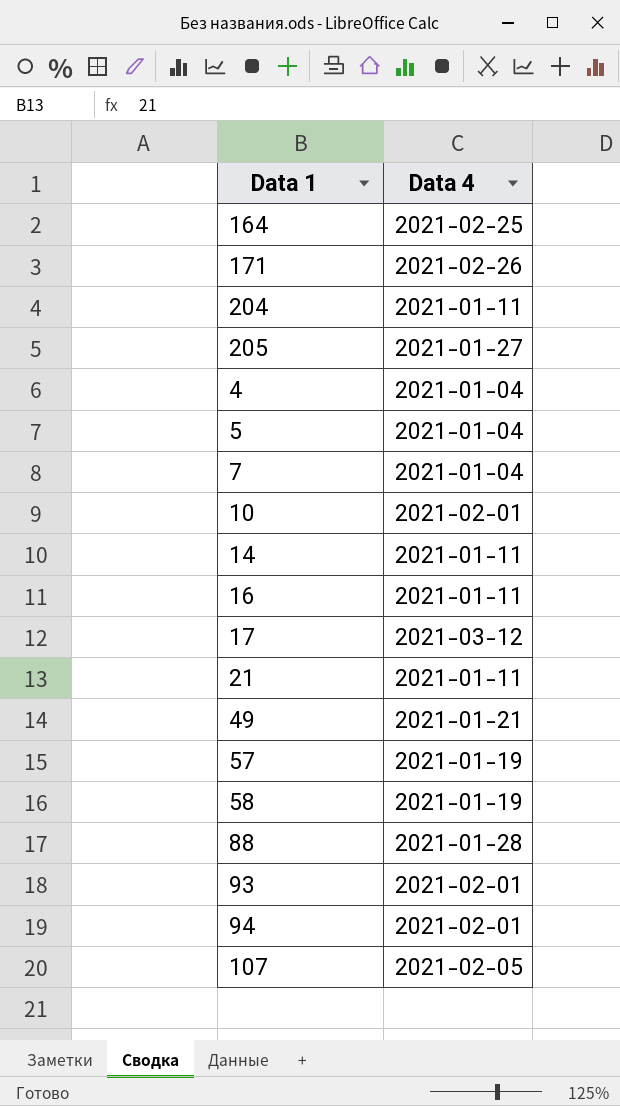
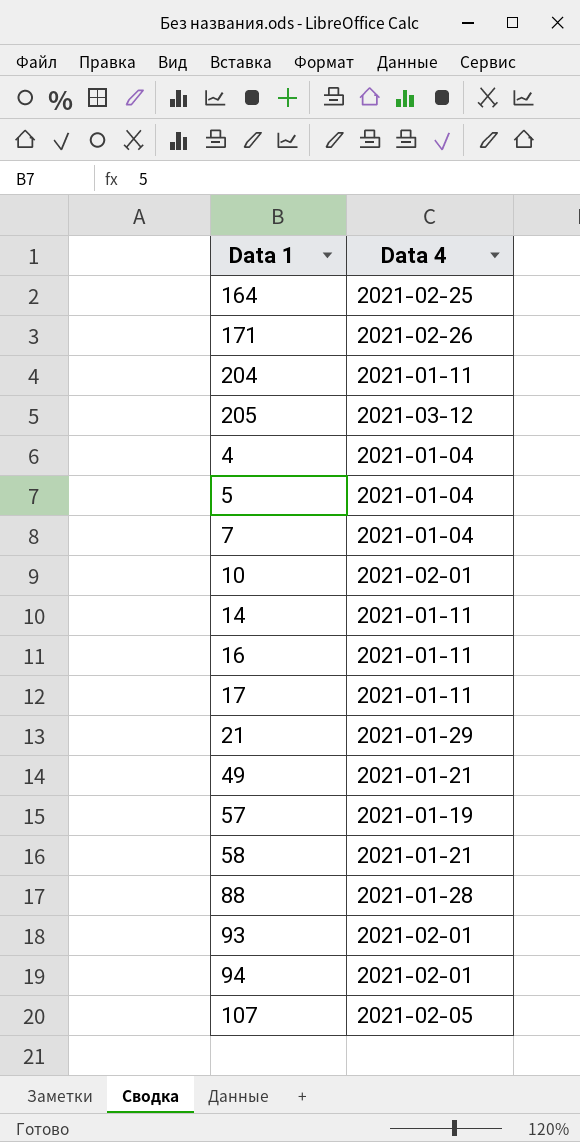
205 | Data 4: 2021-01-27 -> 2021-03-12
17 | Data 4: 2021-03-12 -> 2021-01-11
21 | Data 4: 2021-01-11 -> 2021-01-29
58 | Data 4: 2021-01-19 -> 2021-01-21

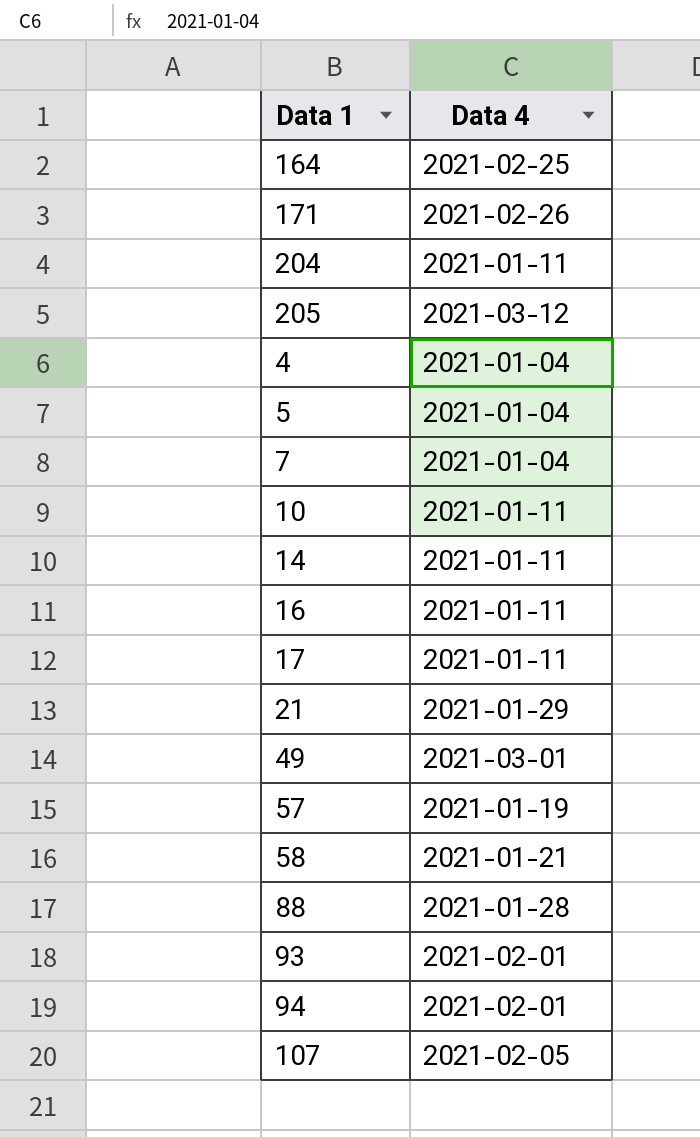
10 | Data 4: 2021-02-01 -> 2021-01-11
49 | Data 4: 2021-01-21 -> 2021-03-01

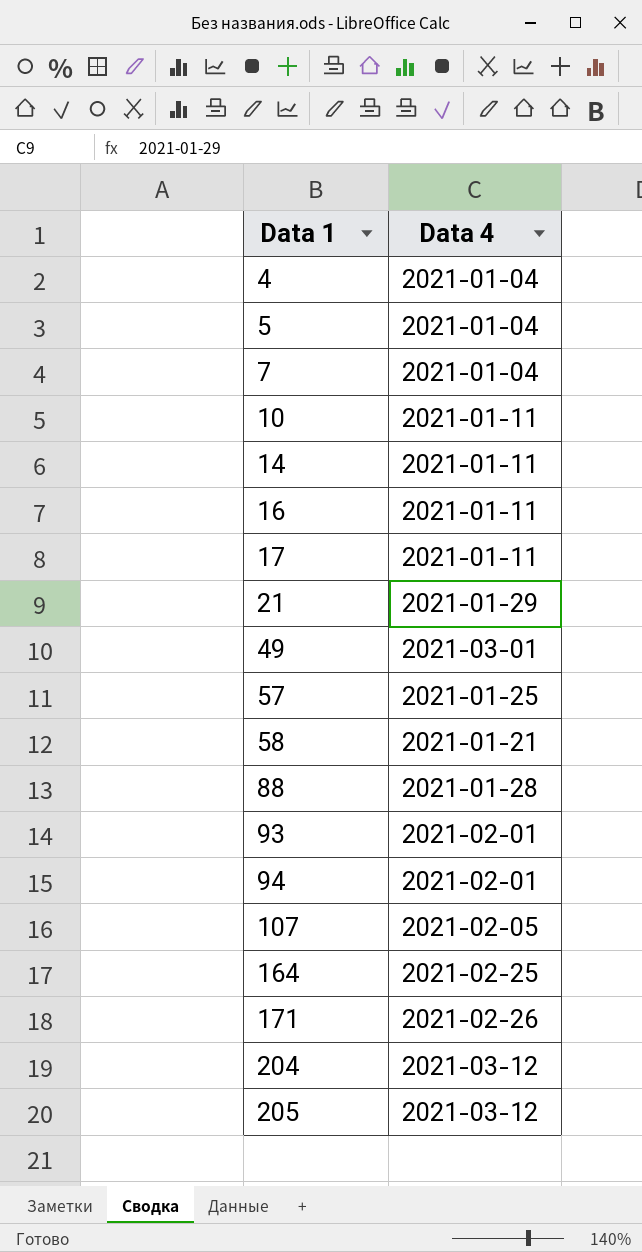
row order: none -> Data 1 ascending
57 | Data 4: 2021-01-19 -> 2021-01-25
204 | Data 4: 2021-01-11 -> 2021-03-12

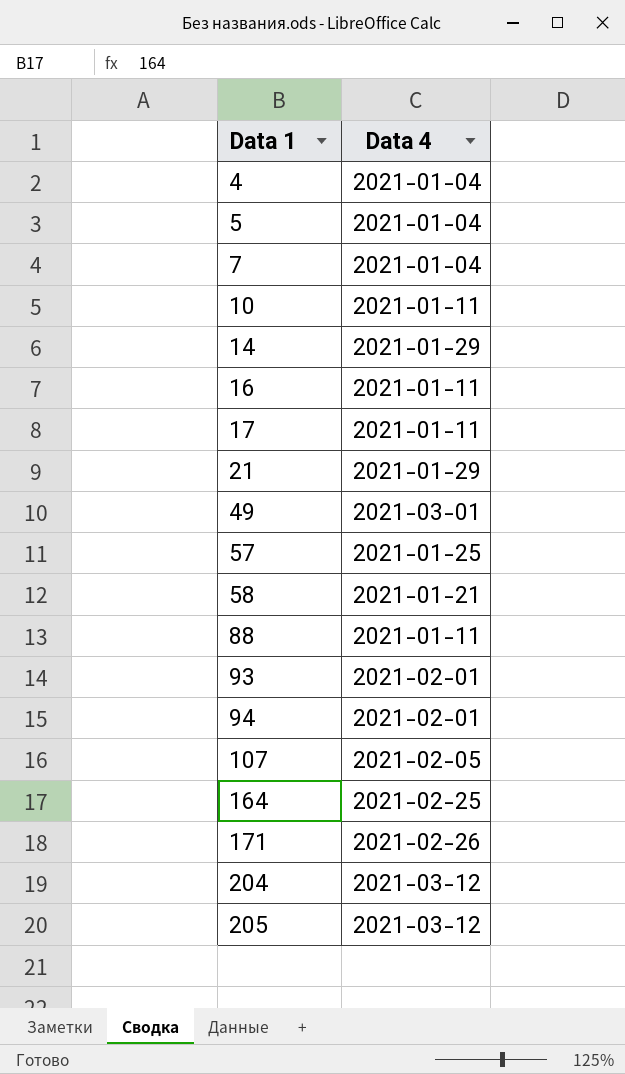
14 | Data 4: 2021-01-11 -> 2021-01-29
88 | Data 4: 2021-01-28 -> 2021-01-11

